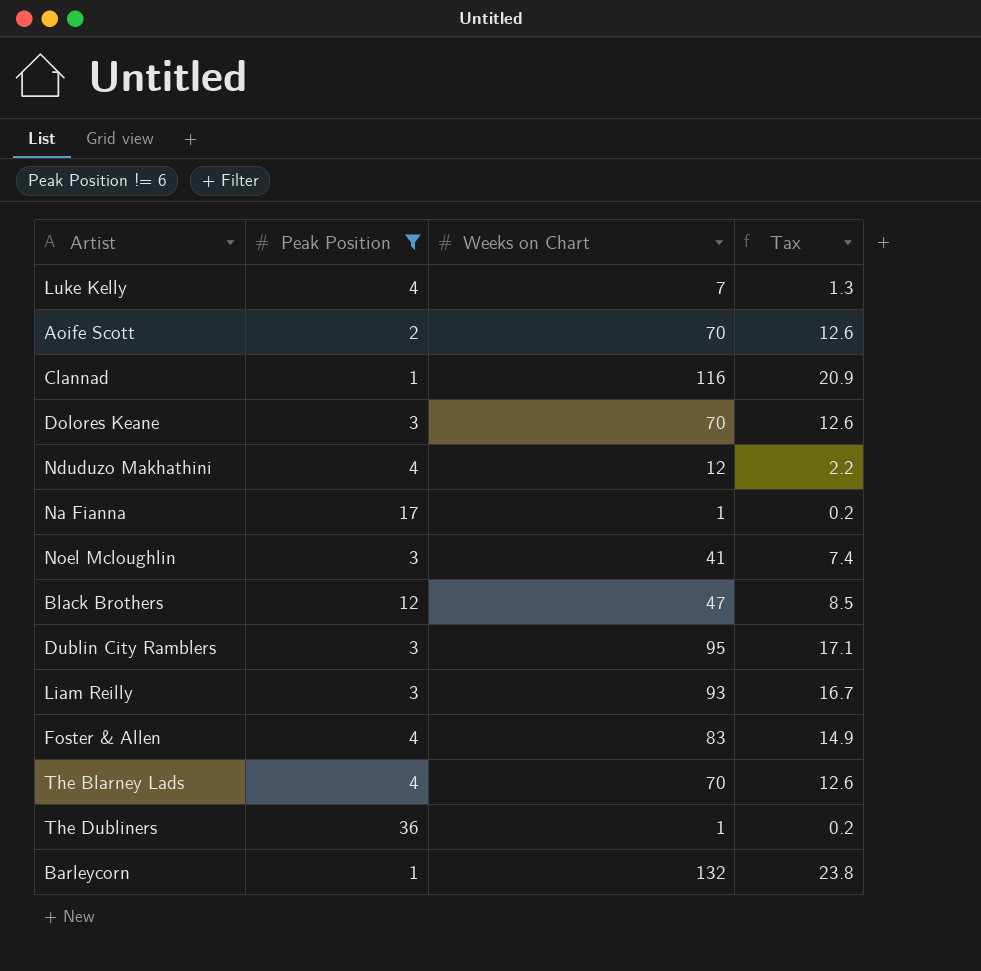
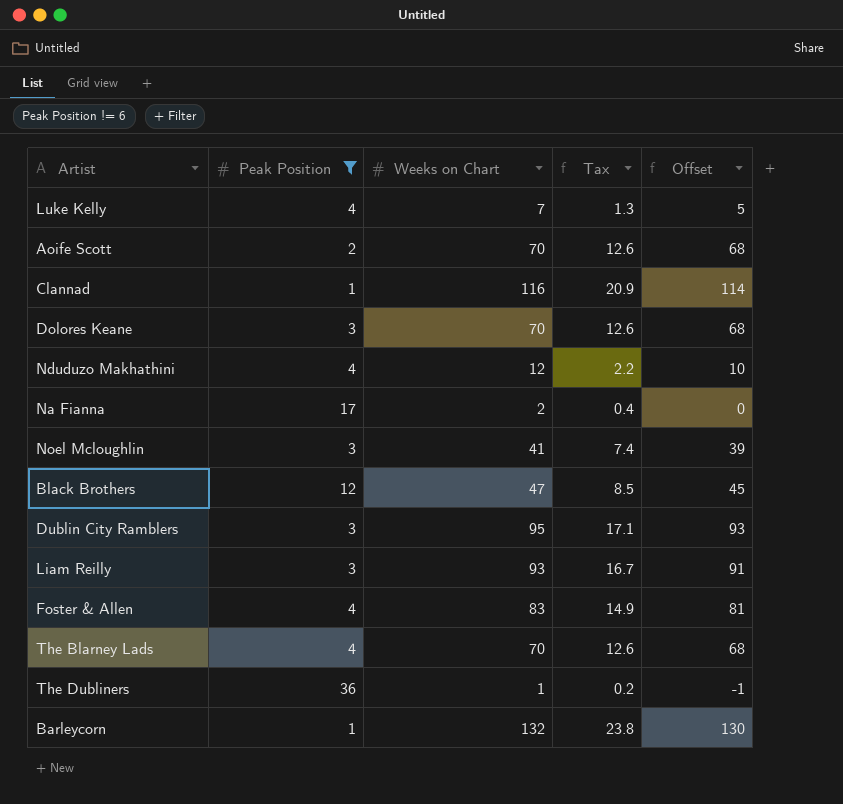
column Offset | formula: none -> [Weeks on Chart] - 2
Na Fianna | Weeks on Chart: 1 -> 2
Na Fianna | Tax: 0.2 -> 0.4

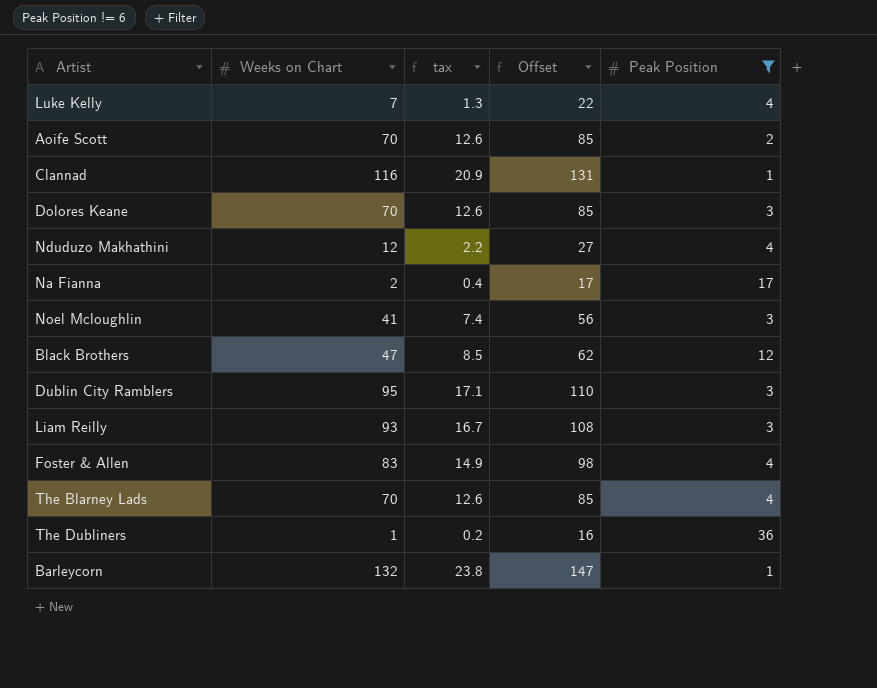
column name: Tax -> tax
column Offset | formula: [Weeks on Chart] - 2 -> [Weeks on Chart] + 15
column Peak Position | position: 2 -> 5

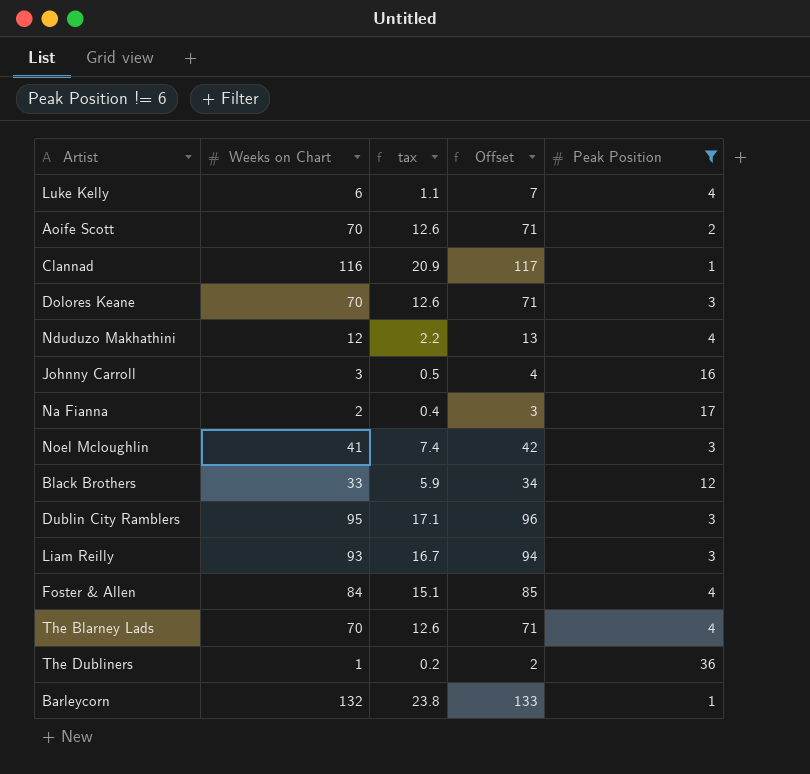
column Offset | formula: [Weeks on Chart] + 15 -> [Weeks on Chart] + 1
Luke Kelly | Weeks on Chart: 7 -> 6
Luke Kelly | tax: 1.3 -> 1.1
row Johnny Carroll: none -> 3 | 0.5 | 4 | 16
Black Brothers | Weeks on Chart: 47 -> 33
Black Brothers | tax: 8.5 -> 5.9
Foster & Allen | Weeks on Chart: 83 -> 84
Foster & Allen | tax: 14.9 -> 15.1

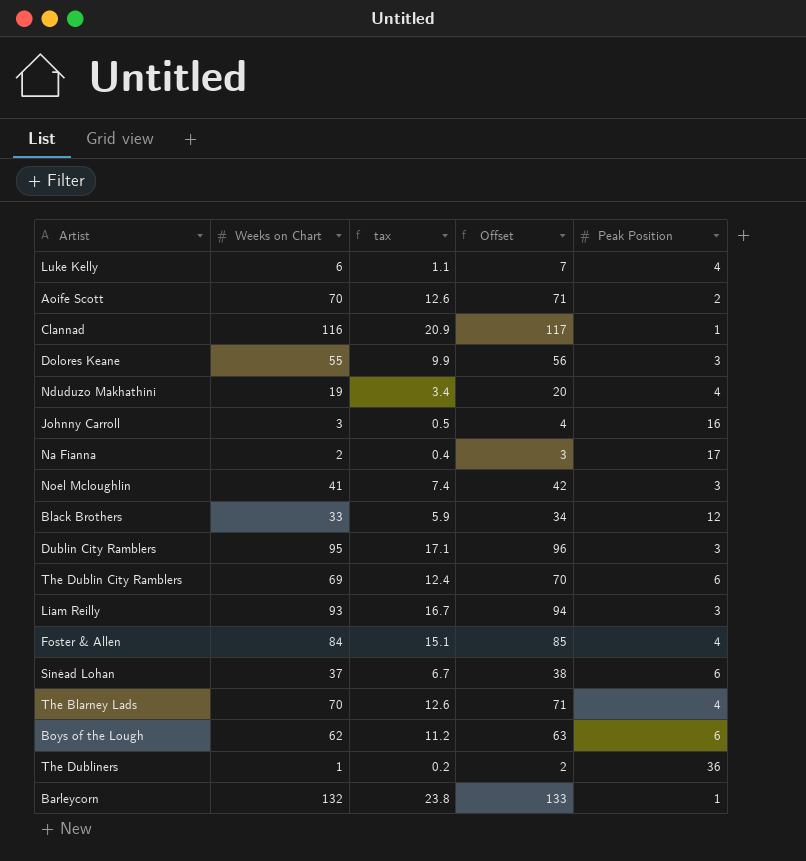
filter: Peak Position != 6 -> none
Dolores Keane | Weeks on Chart: 70 -> 55
Dolores Keane | tax: 12.6 -> 9.9
Dolores Keane | Offset: 71 -> 56
Nduduzo Makhathini | Weeks on Chart: 12 -> 19
Nduduzo Makhathini | tax: 2.2 -> 3.4
Nduduzo Makhathini | Offset: 13 -> 20

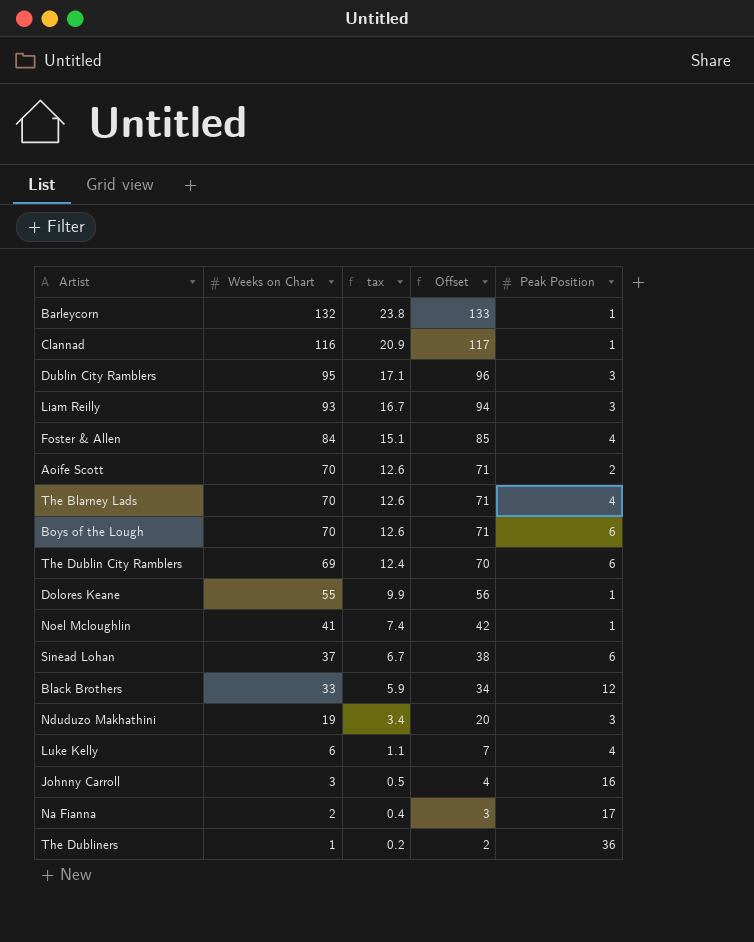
row order: none -> Weeks on Chart descending
Boys of the Lough | Weeks on Chart: 62 -> 70
Boys of the Lough | tax: 11.2 -> 12.6
Boys of the Lough | Offset: 63 -> 71
Dolores Keane | Peak Position: 3 -> 1
Noel Mcloughlin | Peak Position: 3 -> 1
Nduduzo Makhathini | Peak Position: 4 -> 3

